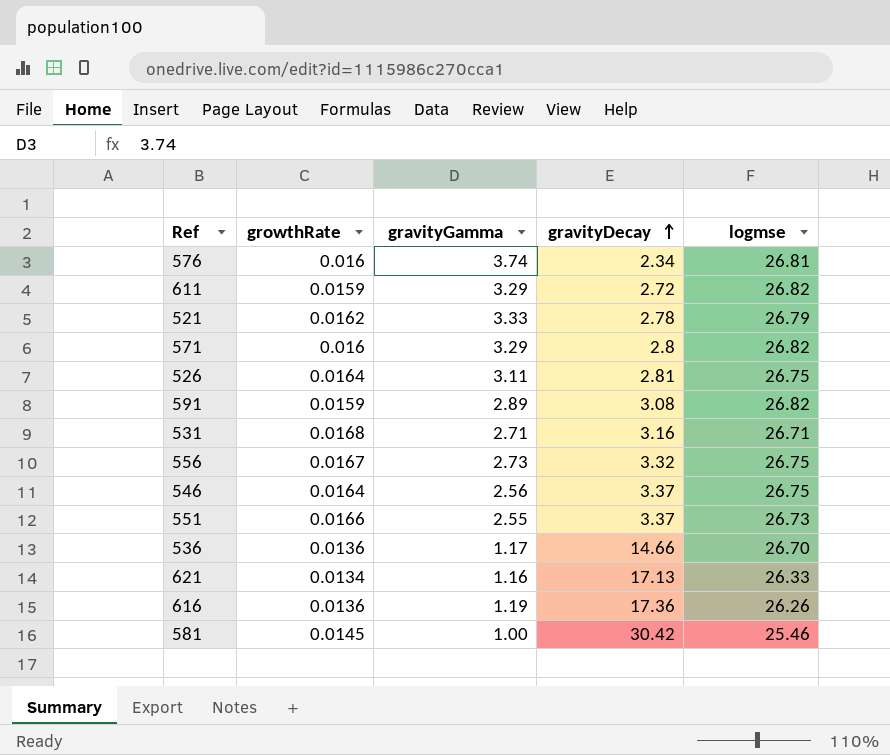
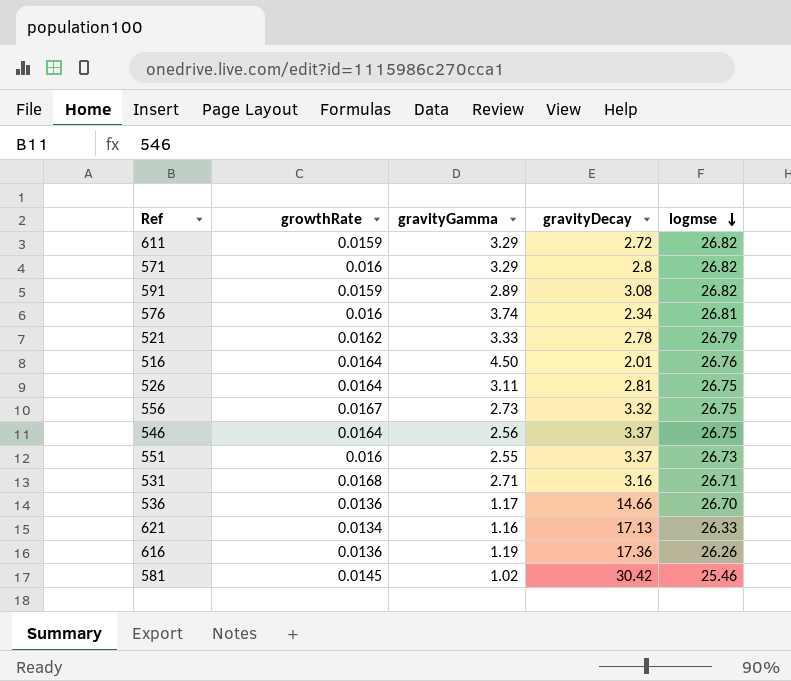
row order: gravityDecay ascending -> logmse descending
row 516: none -> 0.0164 | 4.50 | 2.01 | 26.76
551 | growthRate: 0.0166 -> 0.016
581 | gravityGamma: 1.00 -> 1.02

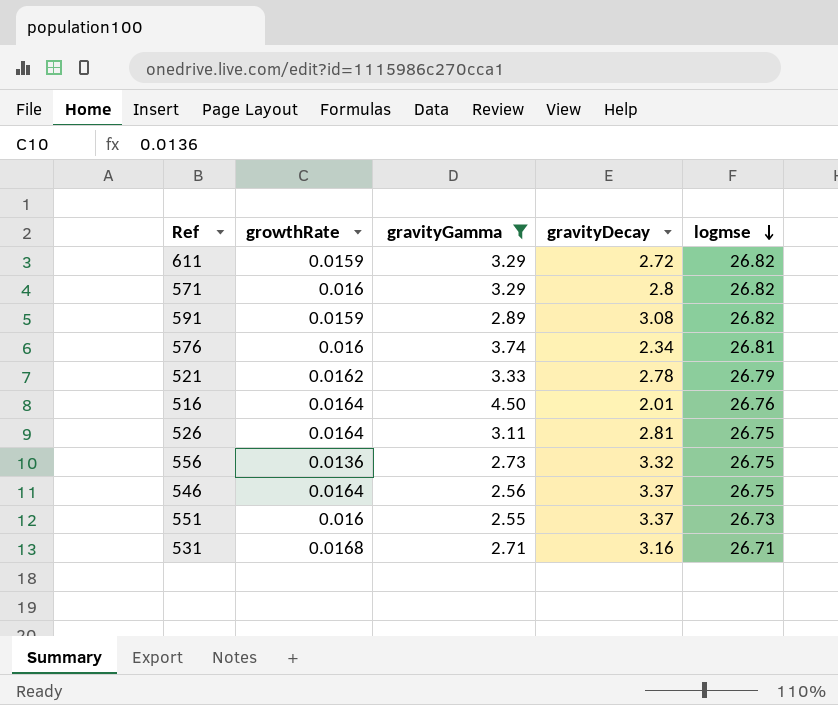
filter: none -> gravityGamma >= 2.55
556 | growthRate: 0.0167 -> 0.0136

